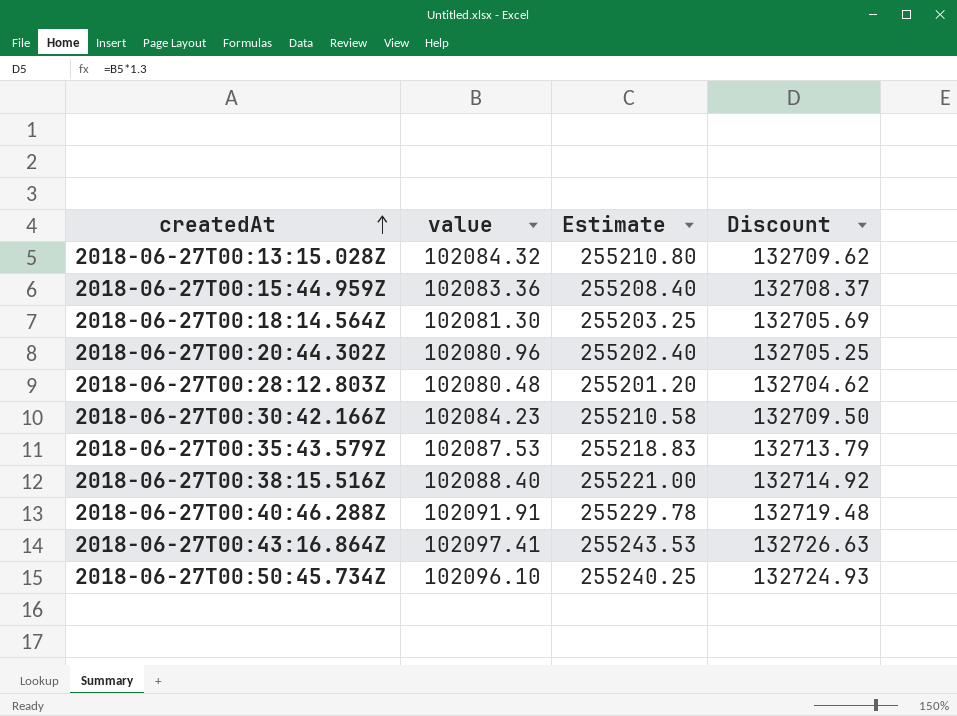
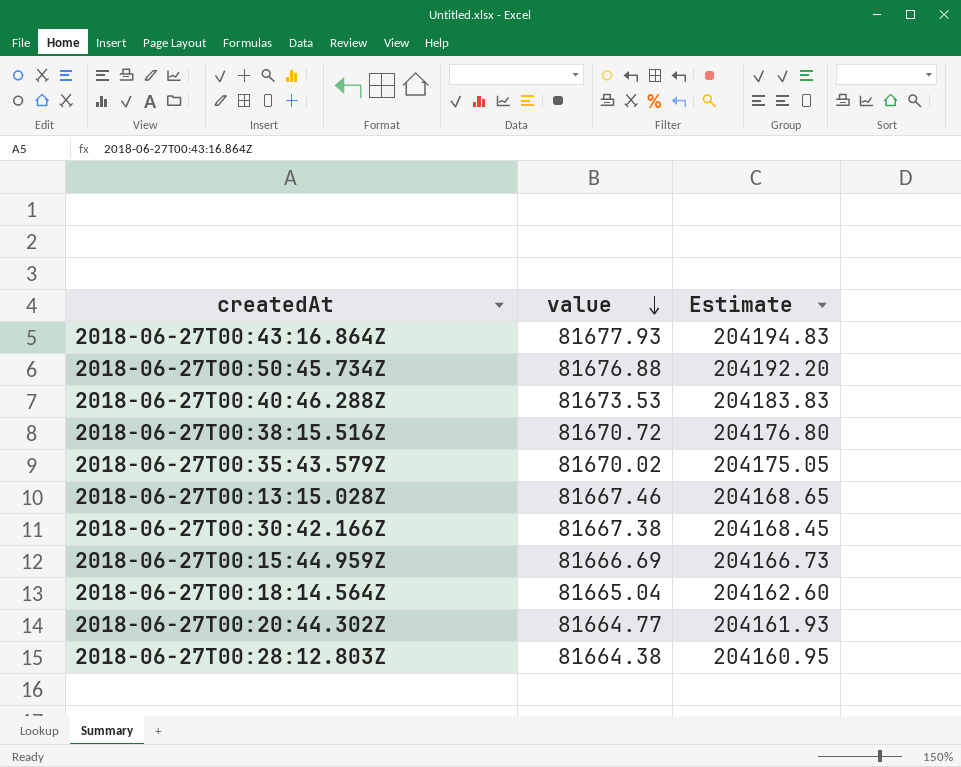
row order: createdAt ascending -> value descending
column Discount | formula: [value] * 1.3 -> none
2018-06-27T00:43:16.864Z | value: 102097.41 -> 81677.93
2018-06-27T00:43:16.864Z | Estimate: 255243.53 -> 204194.83
2018-06-27T00:50:45.734Z | value: 102096.10 -> 81676.88
2018-06-27T00:50:45.734Z | Estimate: 255240.25 -> 204192.20
2018-06-27T00:40:46.288Z | value: 102091.91 -> 81673.53
2018-06-27T00:40:46.288Z | Estimate: 255229.78 -> 204183.83
2018-06-27T00:38:15.516Z | value: 102088.40 -> 81670.72
2018-06-27T00:38:15.516Z | Estimate: 255221.00 -> 204176.80
2018-06-27T00:35:43.579Z | value: 102087.53 -> 81670.02
2018-06-27T00:35:43.579Z | Estimate: 255218.83 -> 204175.05
2018-06-27T00:13:15.028Z | value: 102084.32 -> 81667.46
2018-06-27T00:13:15.028Z | Estimate: 255210.80 -> 204168.65
2018-06-27T00:30:42.166Z | value: 102084.23 -> 81667.38
2018-06-27T00:30:42.166Z | Estimate: 255210.58 -> 204168.45
2018-06-27T00:15:44.959Z | value: 102083.36 -> 81666.69
2018-06-27T00:15:44.959Z | Estimate: 255208.40 -> 204166.73
2018-06-27T00:18:14.564Z | value: 102081.30 -> 81665.04
2018-06-27T00:18:14.564Z | Estimate: 255203.25 -> 204162.60
2018-06-27T00:20:44.302Z | value: 102080.96 -> 81664.77
2018-06-27T00:20:44.302Z | Estimate: 255202.40 -> 204161.93
2018-06-27T00:28:12.803Z | value: 102080.48 -> 81664.38
2018-06-27T00:28:12.803Z | Estimate: 255201.20 -> 204160.95

